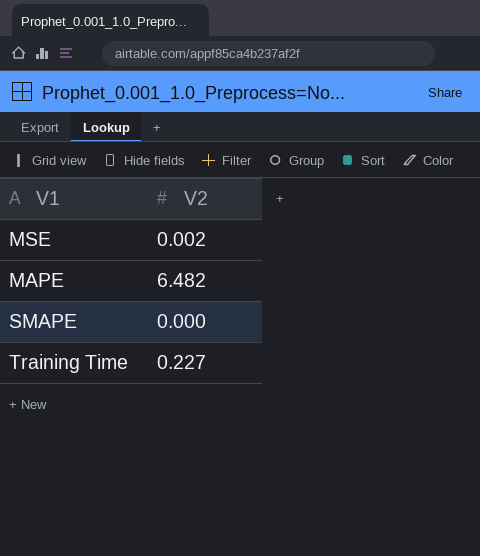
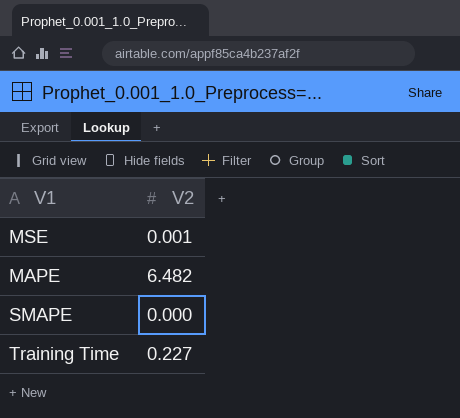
MSE | V2: 0.002 -> 0.001

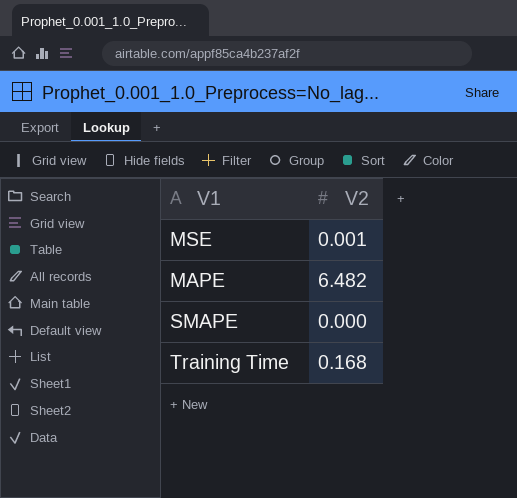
Training Time | V2: 0.227 -> 0.168

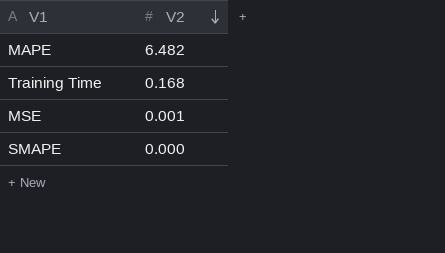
row order: none -> V2 descending

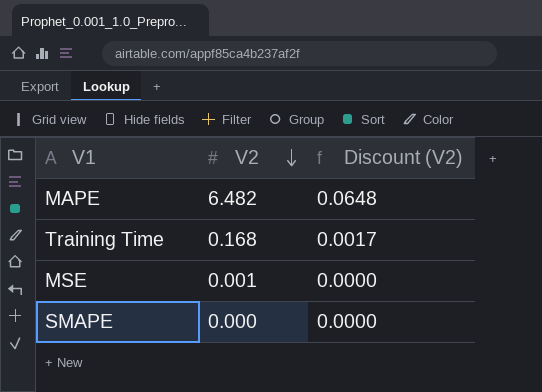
column Discount (V2) | formula: none -> [V2] * 0.01

